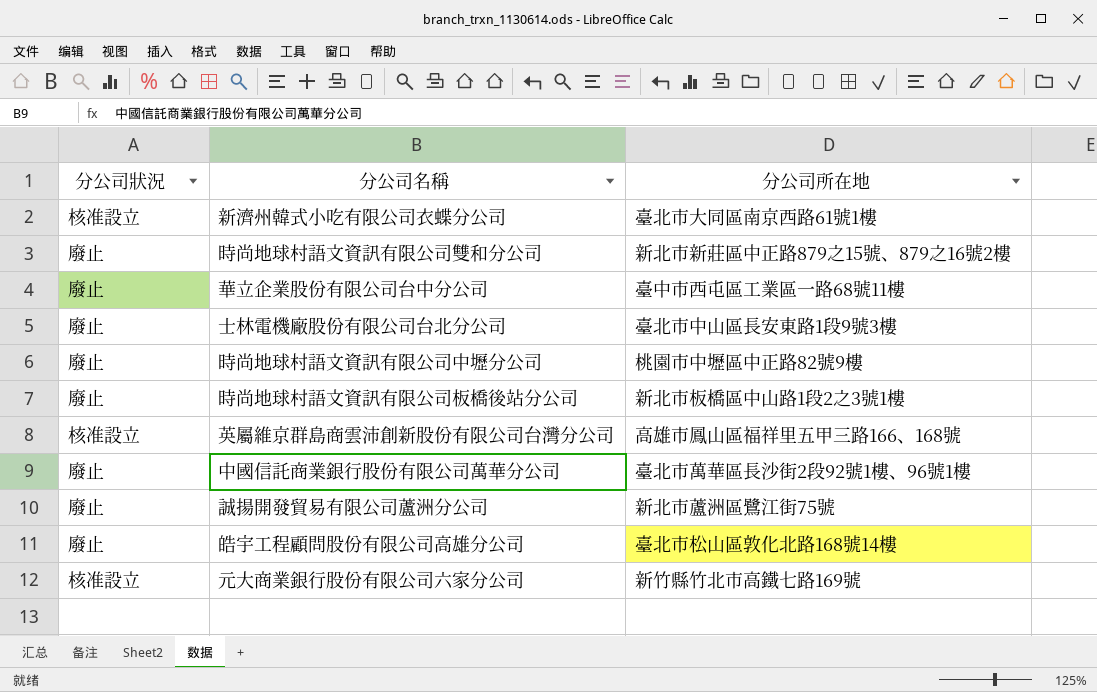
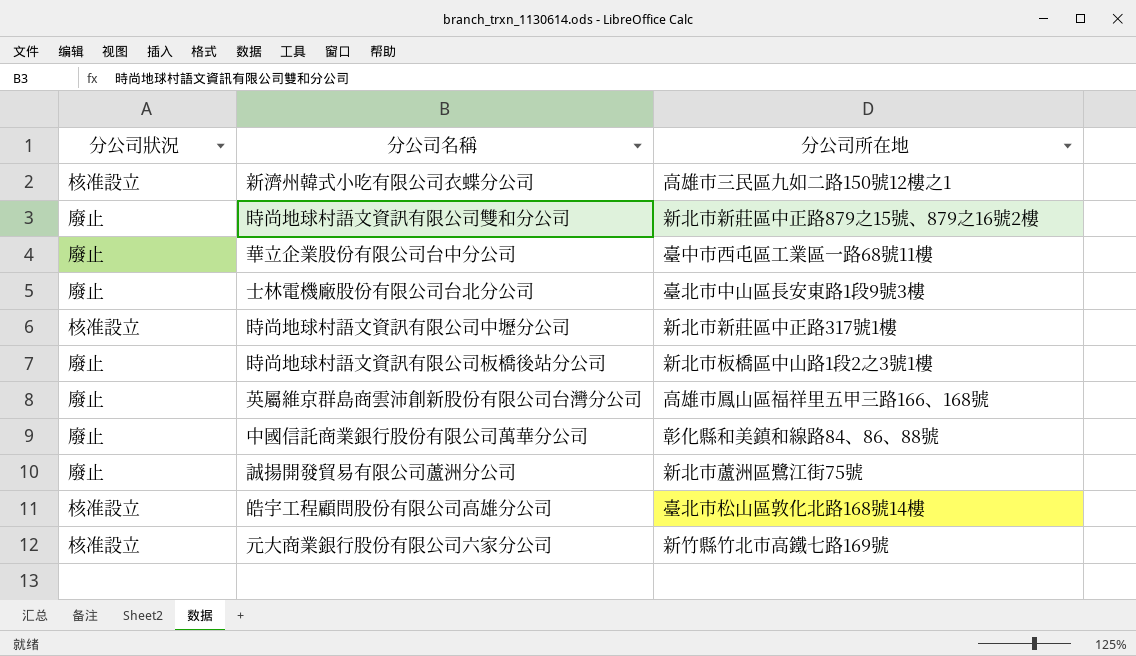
新濟州韓式小吃有限公司衣蝶分公司 | 分公司所在地: 臺北市大同區南京西路61號1樓 -> 高雄市三民區九如二路150號12樓之1
時尚地球村語文資訊有限公司中壢分公司 | 分公司狀況: 廢止 -> 核准設立
時尚地球村語文資訊有限公司中壢分公司 | 分公司所在地: 桃園市中壢區中正路82號9樓 -> 新北市新莊區中正路317號1樓
英屬維京群島商雲沛創新股份有限公司台灣分公司 | 分公司狀況: 核准設立 -> 廢止
中國信託商業銀行股份有限公司萬華分公司 | 分公司所在地: 臺北市萬華區長沙街2段92號1樓、96號1樓 -> 彰化縣和美鎮和線路84、86、88號
皓宇工程顧問股份有限公司高雄分公司 | 分公司狀況: 廢止 -> 核准設立

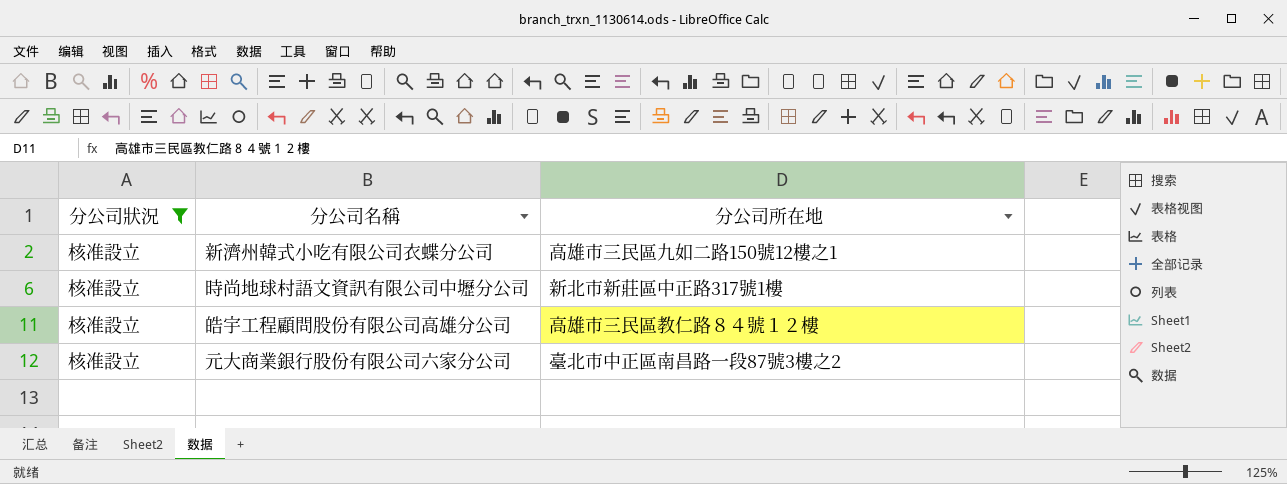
filter: none -> 分公司狀況 = 核准設立
皓宇工程顧問股份有限公司高雄分公司 | 分公司所在地: 臺北市松山區敦化北路168號14樓 -> 高雄市三民區教仁路８４號１２樓
元大商業銀行股份有限公司六家分公司 | 分公司所在地: 新竹縣竹北市高鐵七路169號 -> 臺北市中正區南昌路一段87號3樓之2

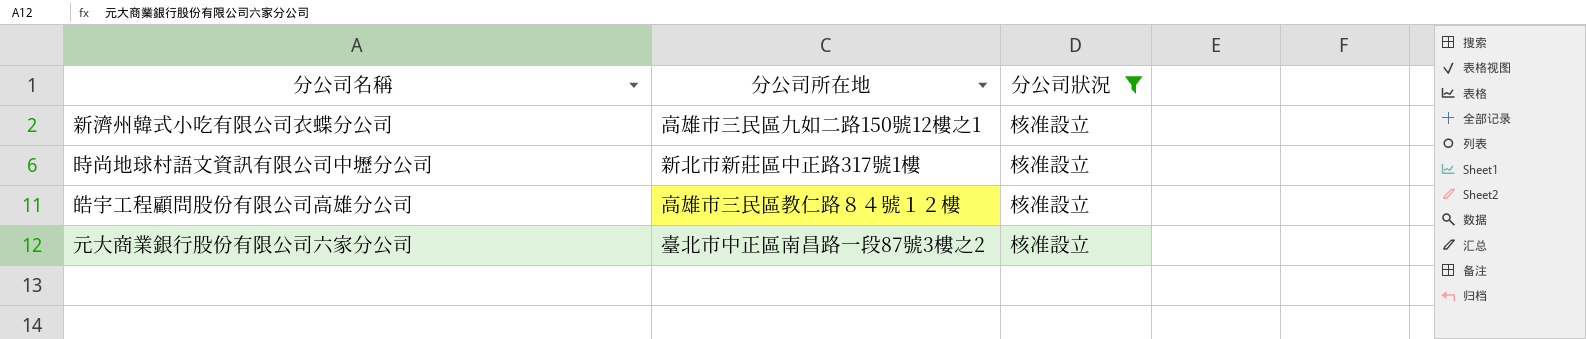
column 分公司狀況 | position: 1 -> 3

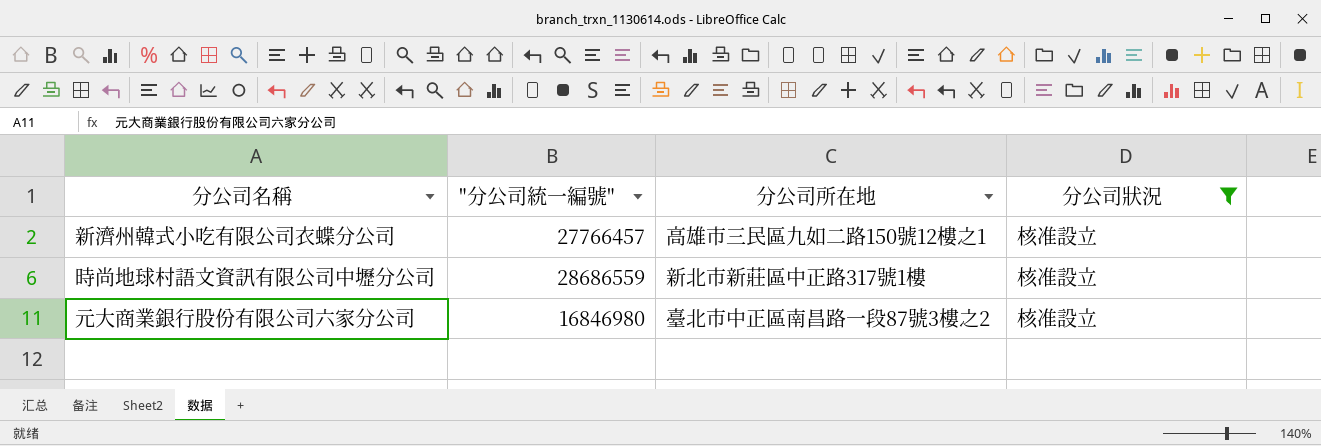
column "分公司統一編號" | position: none -> 2
row 皓宇工程顧問股份有限公司高雄分公司: 高雄市三民區教仁路８４號１２樓 | 核准設立 -> none

